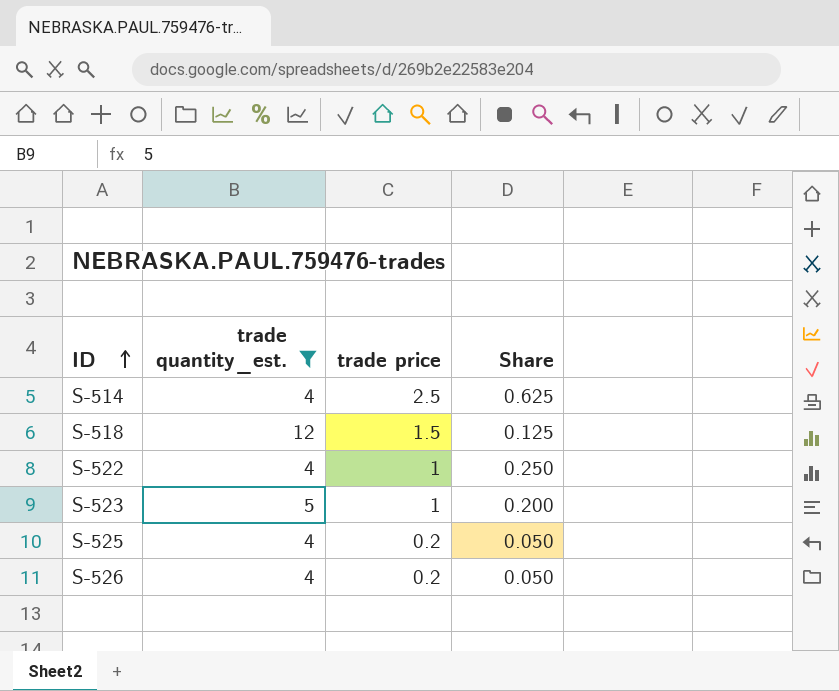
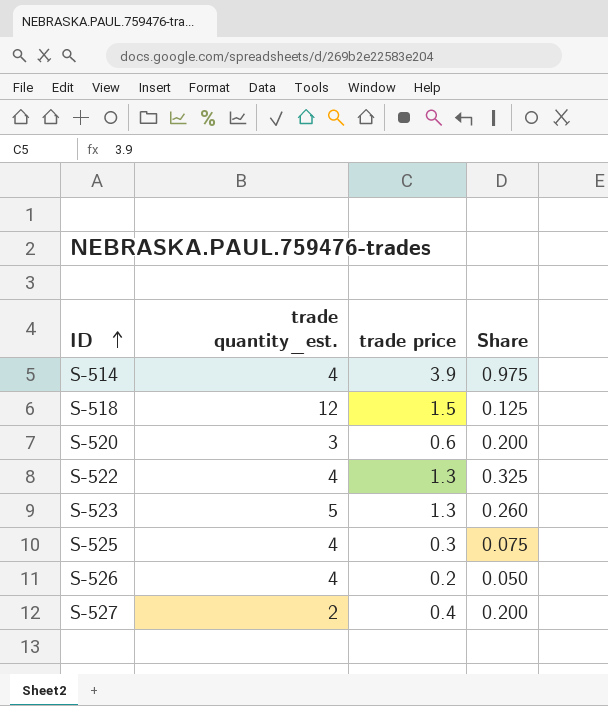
filter: trade quantity_est. >= 4 -> none
S-514 | trade price: 2.5 -> 3.9
S-514 | Share: 0.625 -> 0.975
S-522 | trade price: 1 -> 1.3
S-522 | Share: 0.250 -> 0.325
S-523 | trade price: 1 -> 1.3
S-523 | Share: 0.200 -> 0.260
S-525 | trade price: 0.2 -> 0.3
S-525 | Share: 0.050 -> 0.075

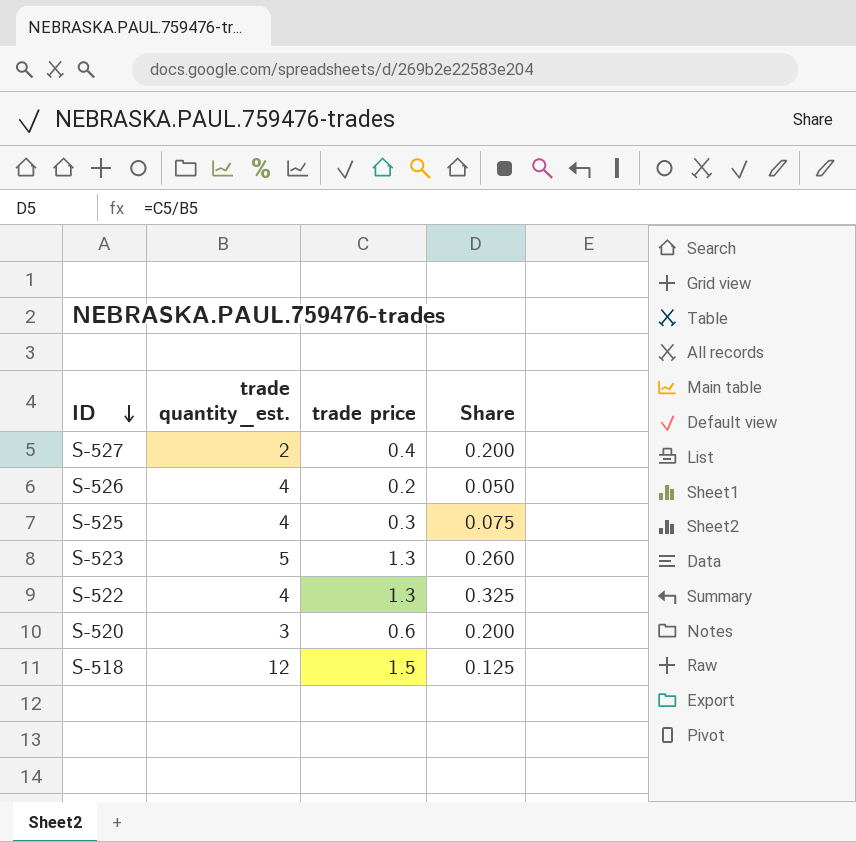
row order: ID ascending -> ID descending
row S-514: 4 | 3.9 | 0.975 -> none

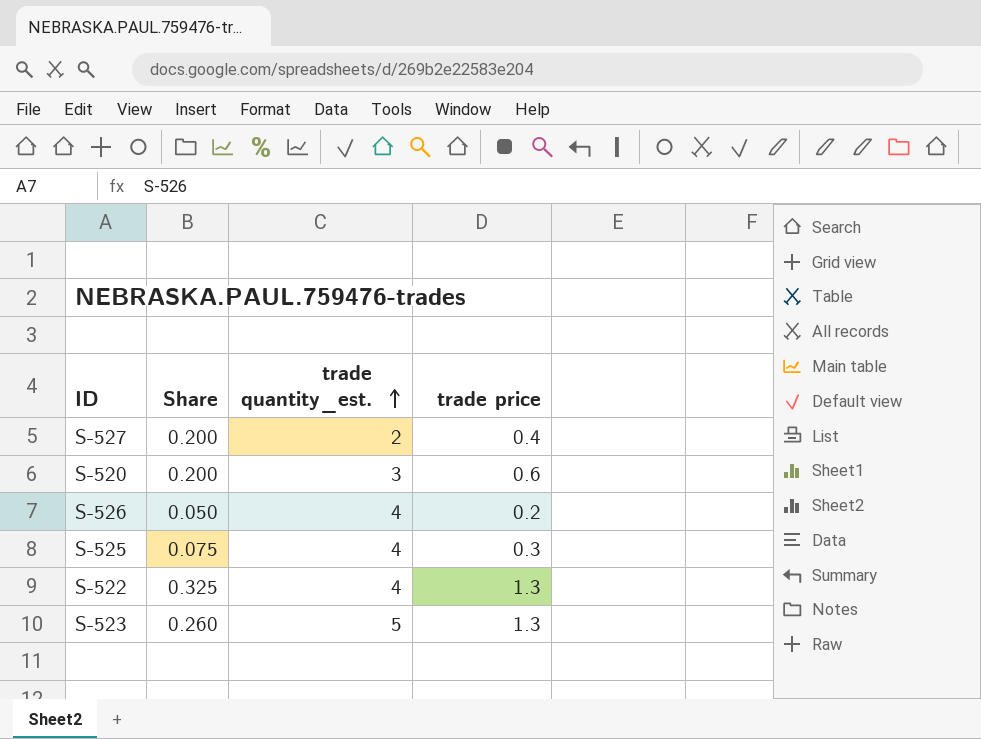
row order: ID descending -> trade quantity_est. ascending
column Share | position: 4 -> 2
row S-518: 12 | 1.5 | 0.125 -> none

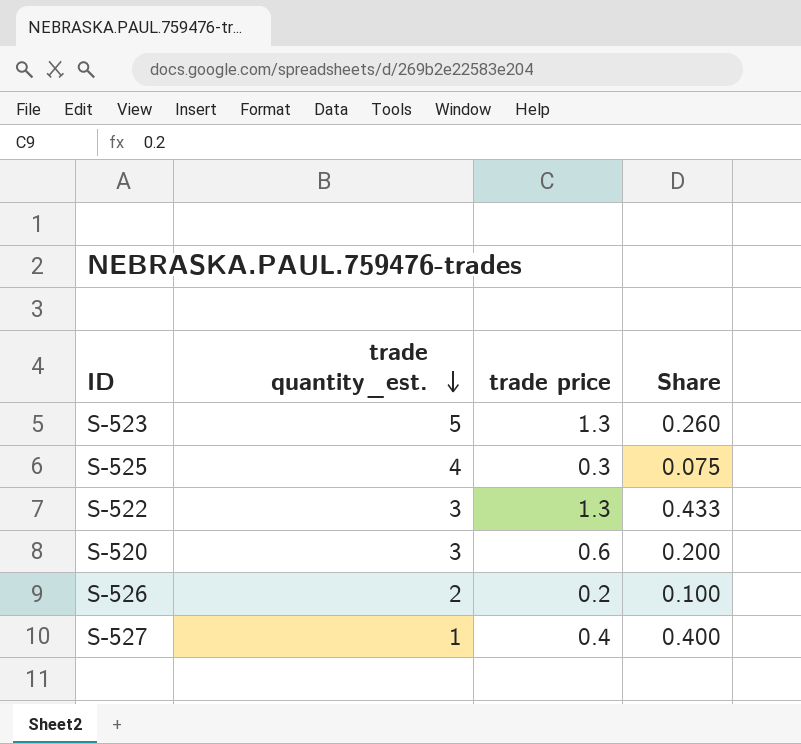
row order: trade quantity_est. ascending -> trade quantity_est. descending
column Share | position: 2 -> 4
S-522 | trade quantity_est.: 4 -> 3
S-522 | Share: 0.325 -> 0.433
S-526 | trade quantity_est.: 4 -> 2
S-526 | Share: 0.050 -> 0.100
S-527 | trade quantity_est.: 2 -> 1
S-527 | Share: 0.200 -> 0.400

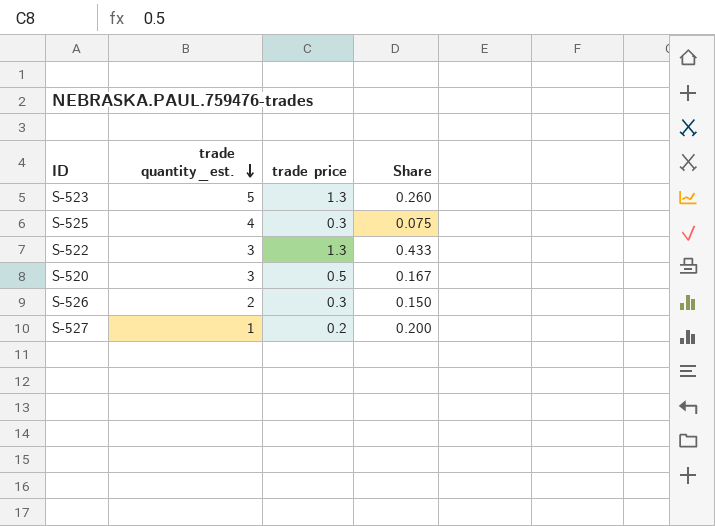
S-520 | trade price: 0.6 -> 0.5
S-520 | Share: 0.200 -> 0.167
S-526 | trade price: 0.2 -> 0.3
S-526 | Share: 0.100 -> 0.150
S-527 | trade price: 0.4 -> 0.2
S-527 | Share: 0.400 -> 0.200

